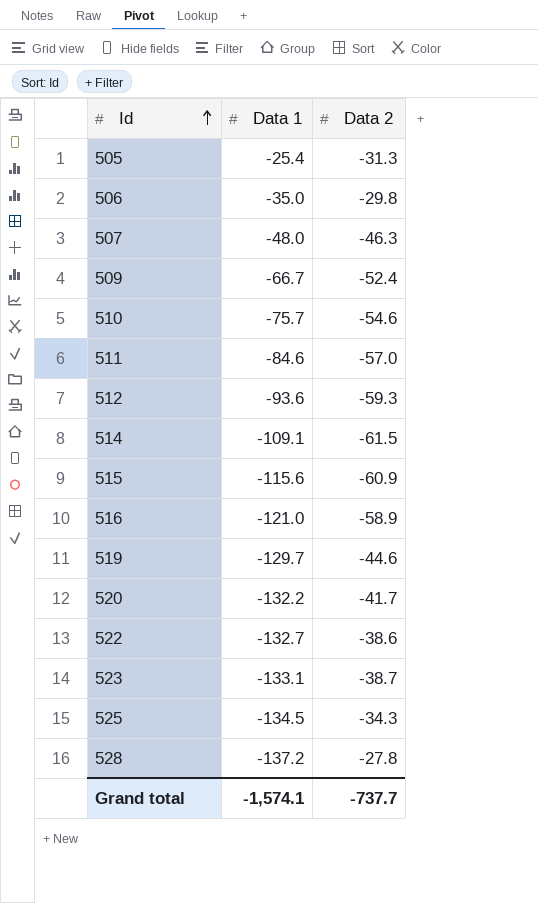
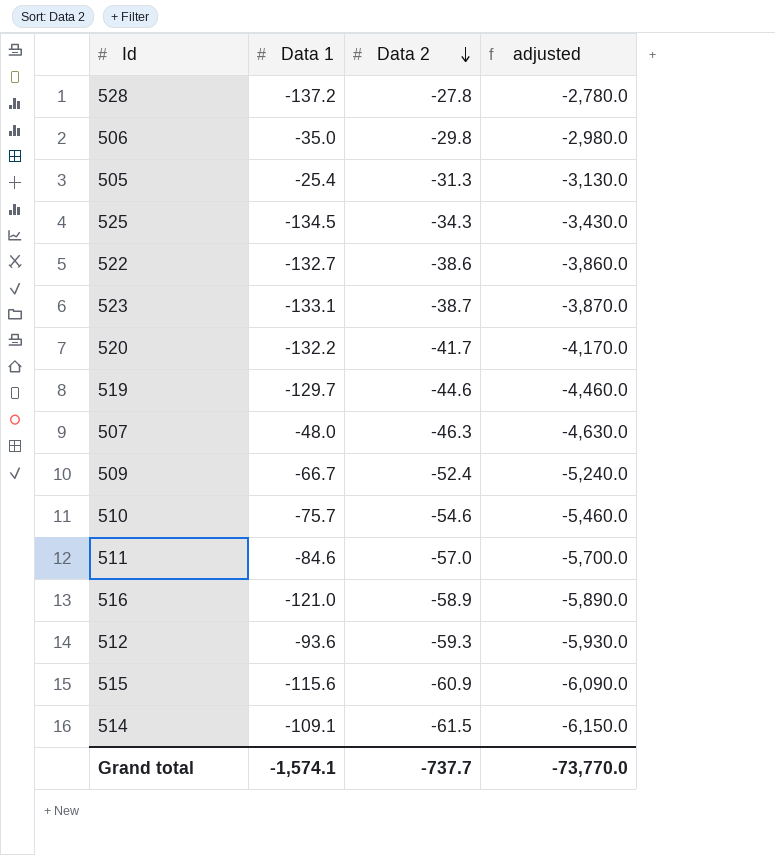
row order: Id ascending -> Data 2 descending
column adjusted | formula: none -> [Data 2] * 100

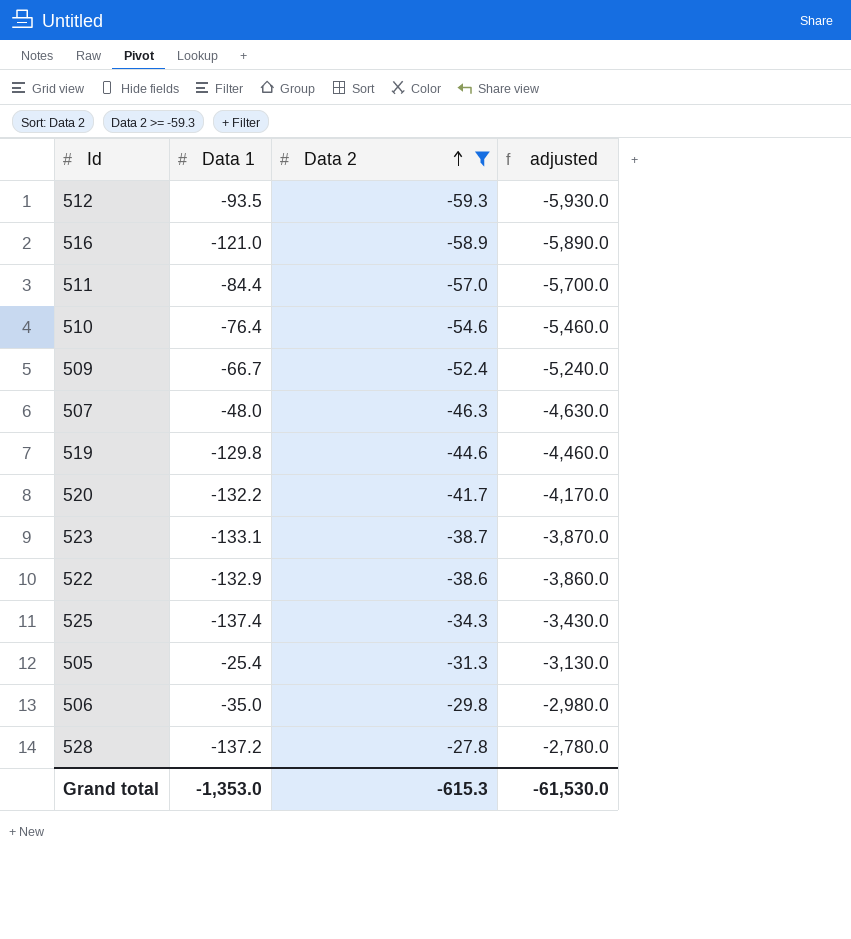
filter: none -> Data 2 >= -59.3
row order: Data 2 descending -> Data 2 ascending
512 | Data 1: -93.6 -> -93.5
511 | Data 1: -84.6 -> -84.4
510 | Data 1: -75.7 -> -76.4
519 | Data 1: -129.7 -> -129.8
522 | Data 1: -132.7 -> -132.9
525 | Data 1: -134.5 -> -137.4
Grand total | Data 1: -1,574.1 -> -1,353.0
Grand total | Data 2: -737.7 -> -615.3
Grand total | adjusted: -73,770.0 -> -61,530.0

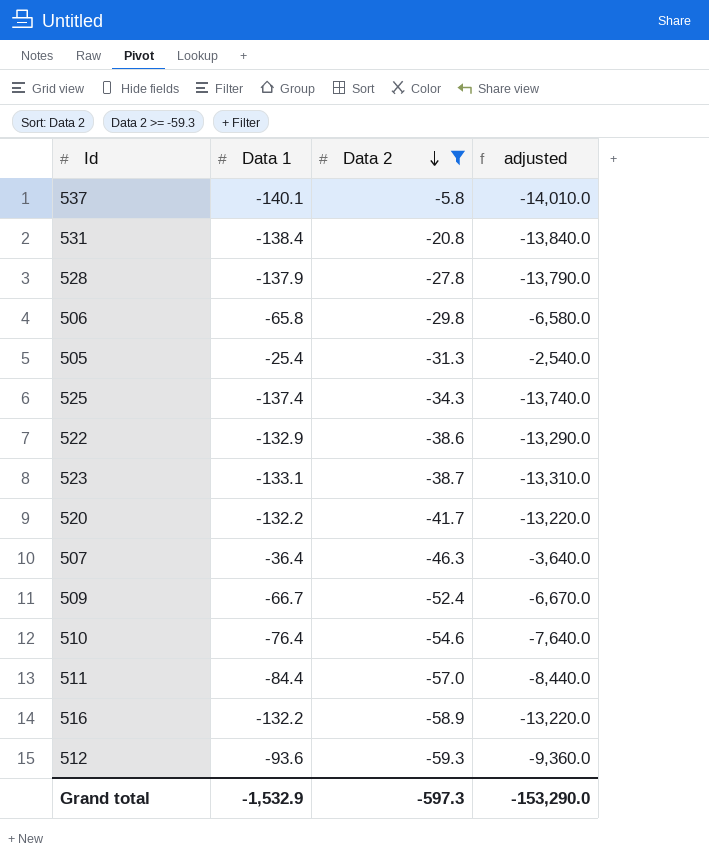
row order: Data 2 ascending -> Data 2 descending
column adjusted | formula: [Data 2] * 100 -> [Data 1] * 100
row 519: -129.8 | -44.6 | -4,460.0 -> none
row 537: none -> -140.1 | -5.8 | -14,010.0
row 531: none -> -138.4 | -20.8 | -13,840.0
528 | Data 1: -137.2 -> -137.9
506 | Data 1: -35.0 -> -65.8
507 | Data 1: -48.0 -> -36.4
516 | Data 1: -121.0 -> -132.2
512 | Data 1: -93.5 -> -93.6
Grand total | Data 1: -1,353.0 -> -1,532.9
Grand total | Data 2: -615.3 -> -597.3
Grand total | adjusted: -61,530.0 -> -153,290.0

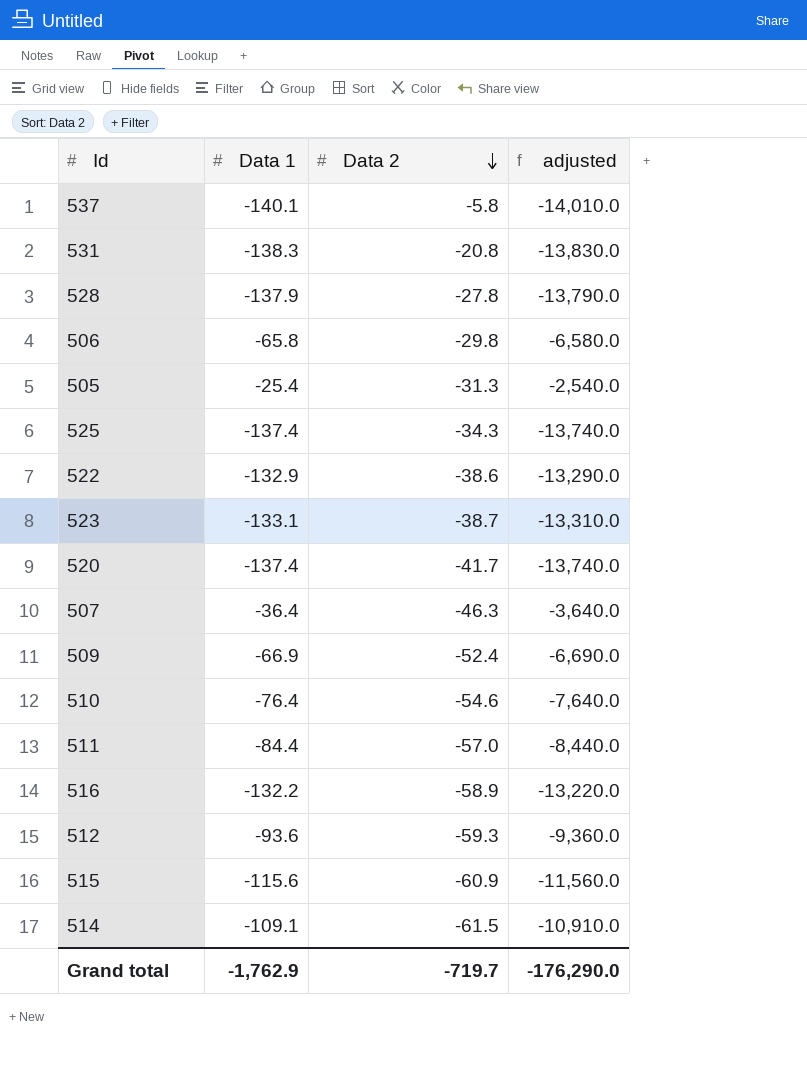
filter: Data 2 >= -59.3 -> none
531 | Data 1: -138.4 -> -138.3
531 | adjusted: -13,840.0 -> -13,830.0
520 | Data 1: -132.2 -> -137.4
520 | adjusted: -13,220.0 -> -13,740.0
509 | Data 1: -66.7 -> -66.9
509 | adjusted: -6,670.0 -> -6,690.0
Grand total | Data 1: -1,532.9 -> -1,762.9
Grand total | Data 2: -597.3 -> -719.7
Grand total | adjusted: -153,290.0 -> -176,290.0

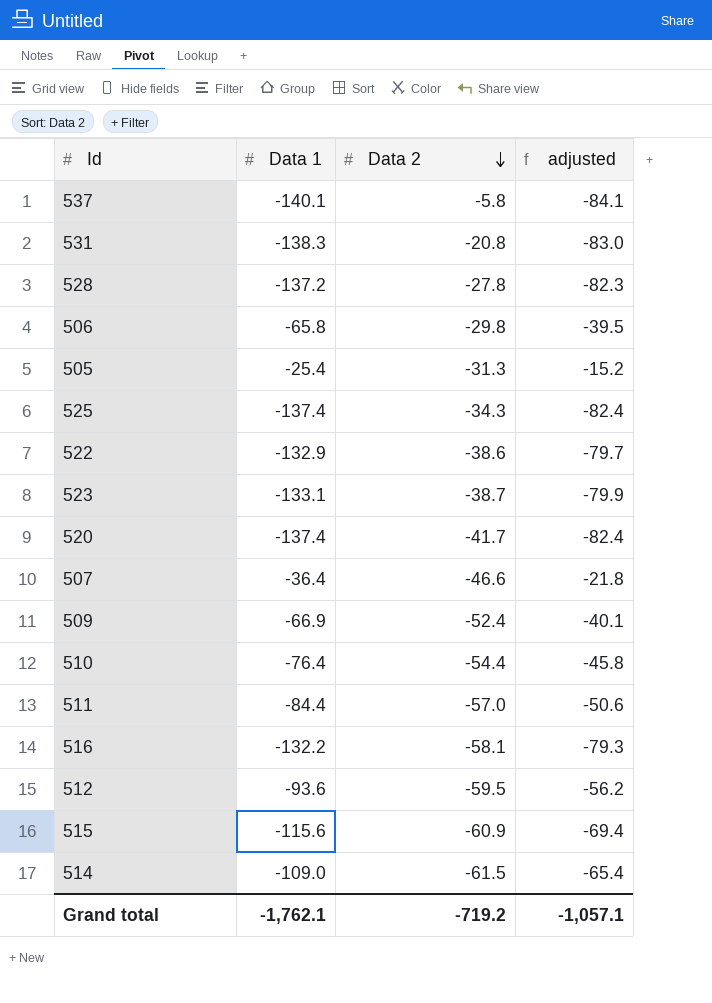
column adjusted | formula: [Data 1] * 100 -> [Data 1] * 0.6
528 | Data 1: -137.9 -> -137.2
507 | Data 2: -46.3 -> -46.6
510 | Data 2: -54.6 -> -54.4
516 | Data 2: -58.9 -> -58.1
512 | Data 2: -59.3 -> -59.5
514 | Data 1: -109.1 -> -109.0
Grand total | Data 1: -1,762.9 -> -1,762.1
Grand total | Data 2: -719.7 -> -719.2
Grand total | adjusted: -176,290.0 -> -1,057.1

